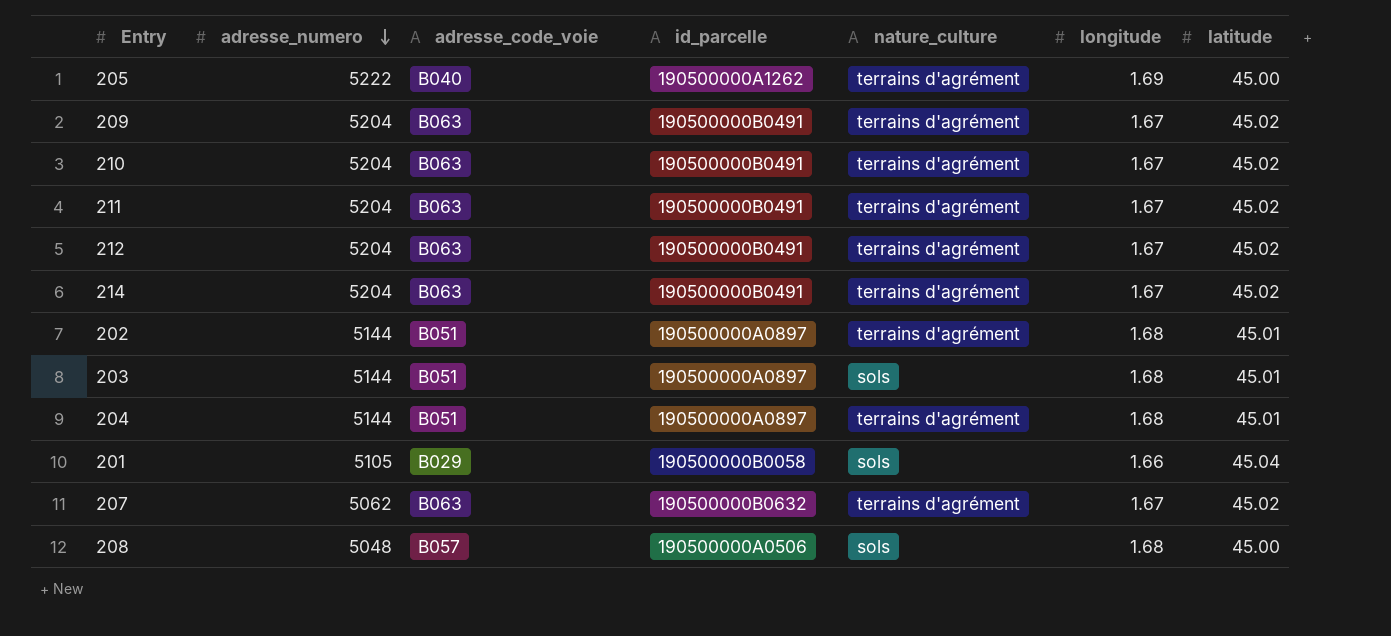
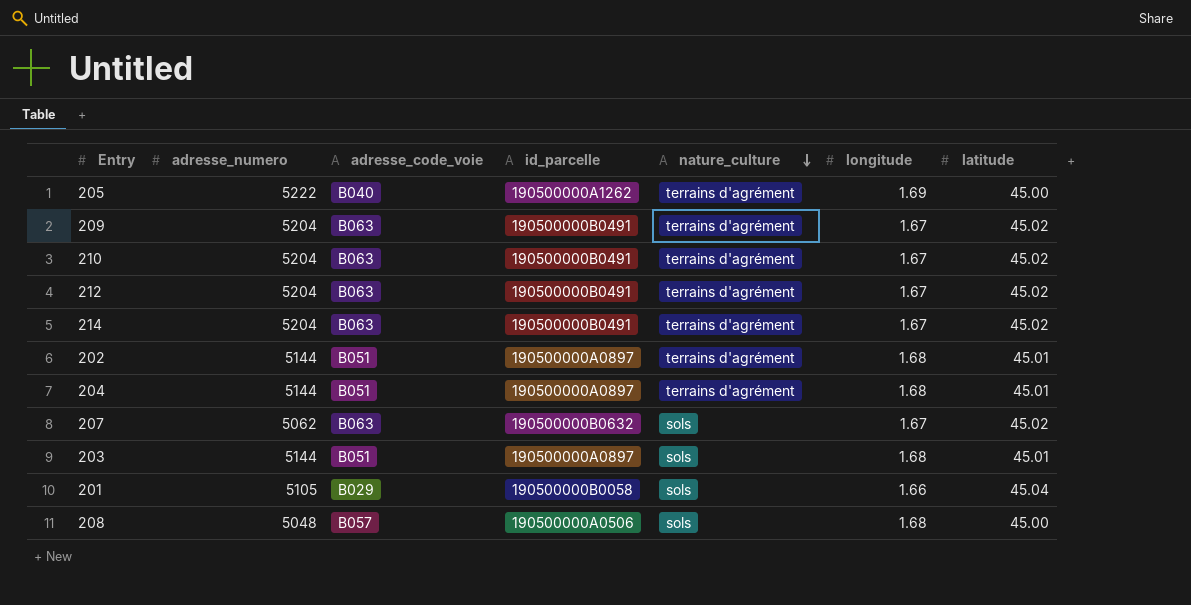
row order: adresse_numero descending -> nature_culture descending
row 211: 5204 | B063 | 190500000B0491 | terrains d'agrément | 1.67 | 45.02 -> none
207 | nature_culture: terrains d'agrément -> sols

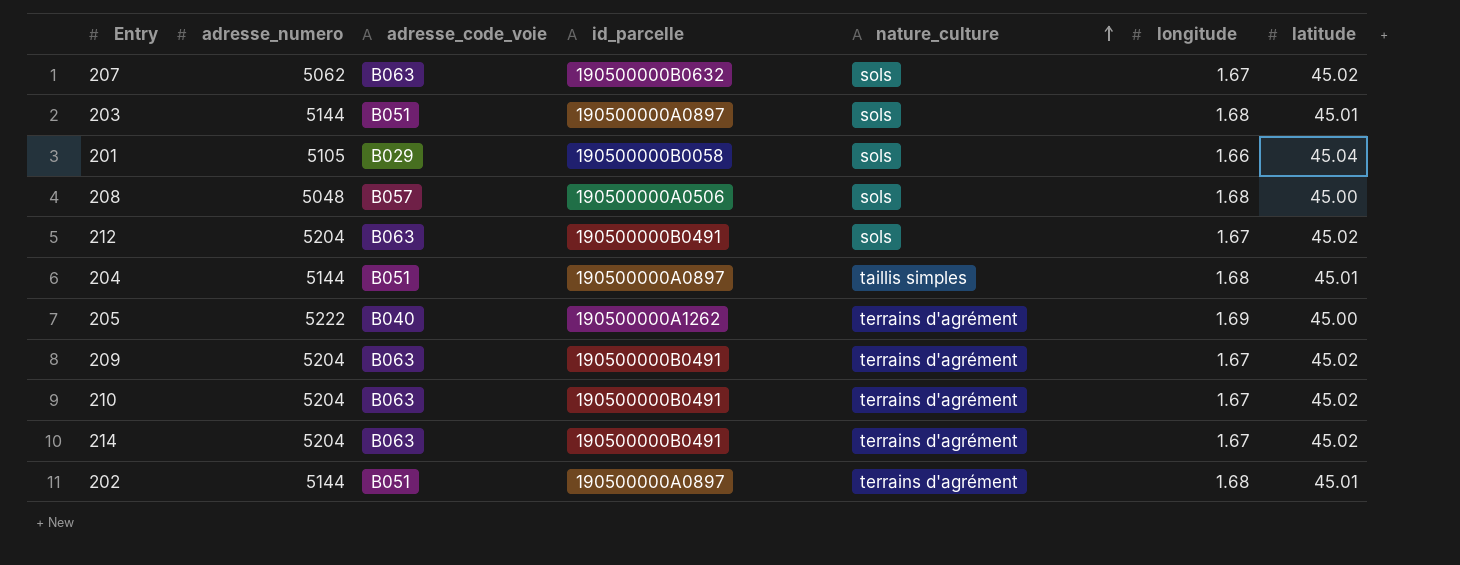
row order: nature_culture descending -> nature_culture ascending
212 | nature_culture: terrains d'agrément -> sols
204 | nature_culture: terrains d'agrément -> taillis simples

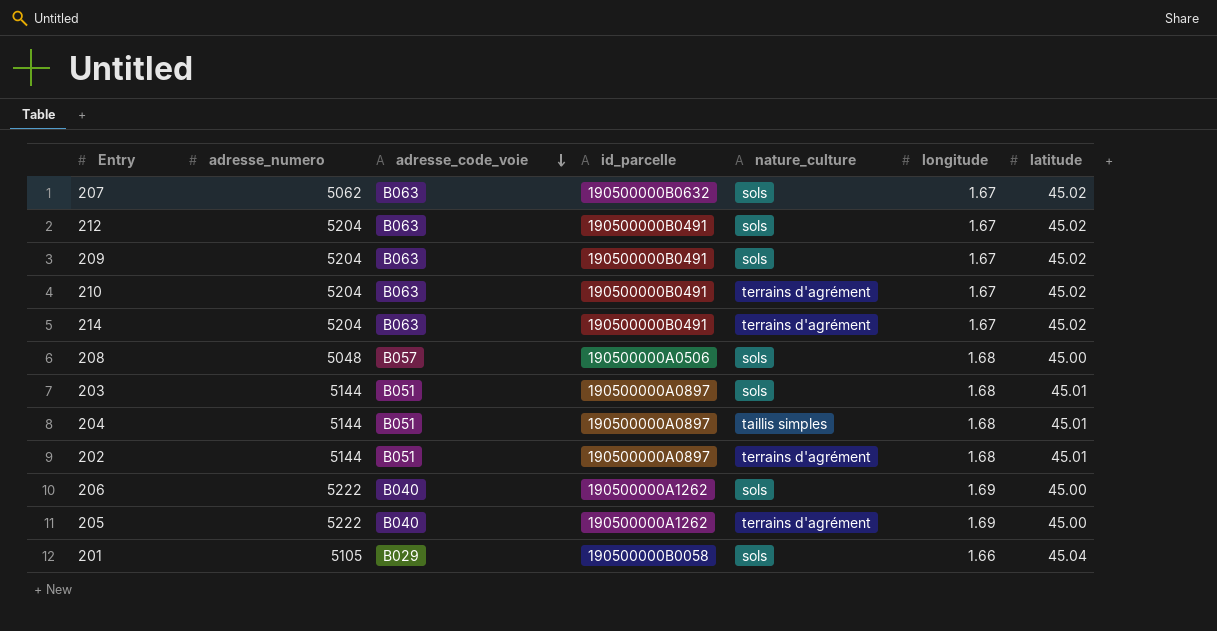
row order: nature_culture ascending -> adresse_code_voie descending
209 | nature_culture: terrains d'agrément -> sols
row 206: none -> 5222 | B040 | 190500000A1262 | sols | 1.69 | 45.00

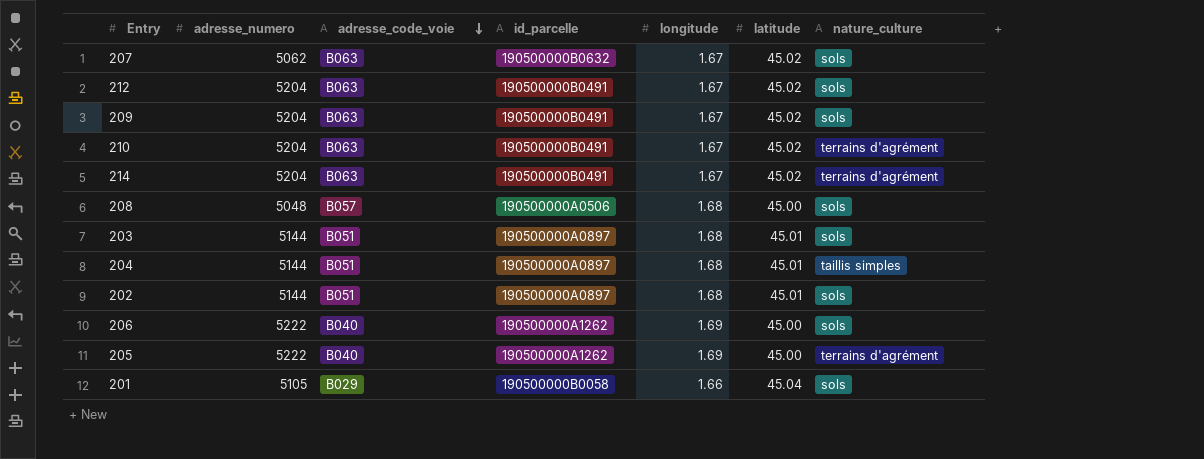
column nature_culture | position: 5 -> 7
202 | nature_culture: terrains d'agrément -> sols

